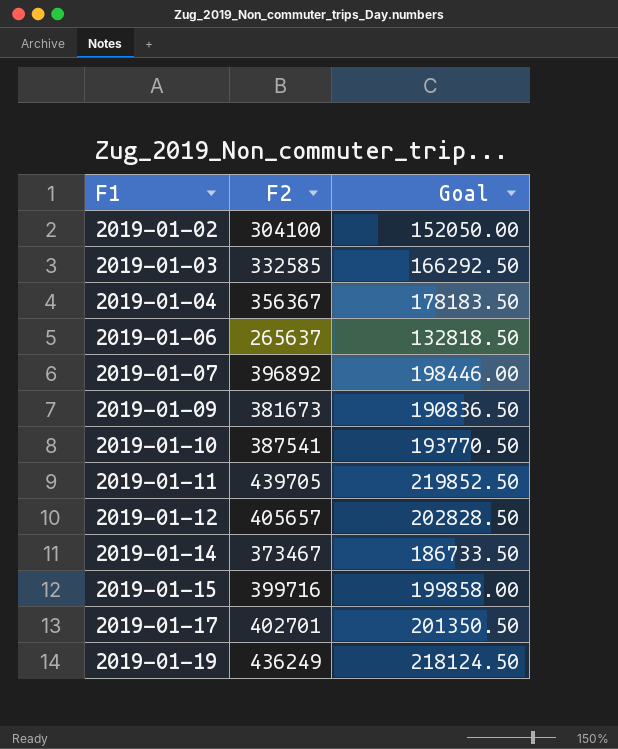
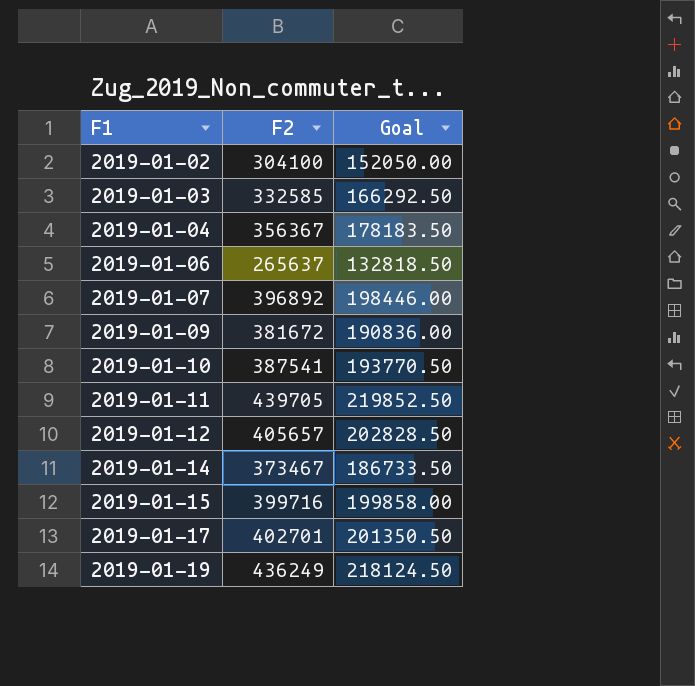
2019-01-09 | F2: 381673 -> 381672
2019-01-09 | Goal: 190836.50 -> 190836.00

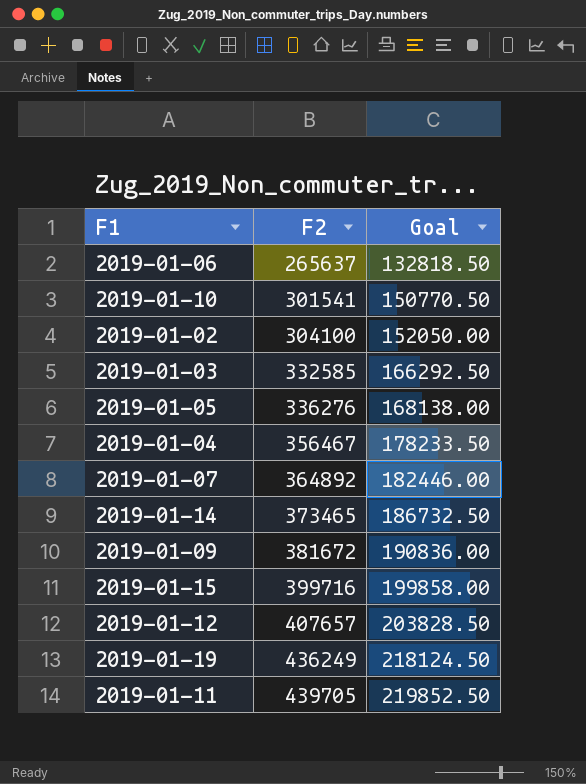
row order: F1 ascending -> F2 ascending
row 2019-01-17: 402701 | 201350.50 -> none
2019-01-10 | F2: 387541 -> 301541
2019-01-10 | Goal: 193770.50 -> 150770.50
row 2019-01-05: none -> 336276 | 168138.00
2019-01-04 | F2: 356367 -> 356467
2019-01-04 | Goal: 178183.50 -> 178233.50
2019-01-07 | F2: 396892 -> 364892
2019-01-07 | Goal: 198446.00 -> 182446.00
2019-01-14 | F2: 373467 -> 373465
2019-01-14 | Goal: 186733.50 -> 186732.50
2019-01-12 | F2: 405657 -> 407657
2019-01-12 | Goal: 202828.50 -> 203828.50

